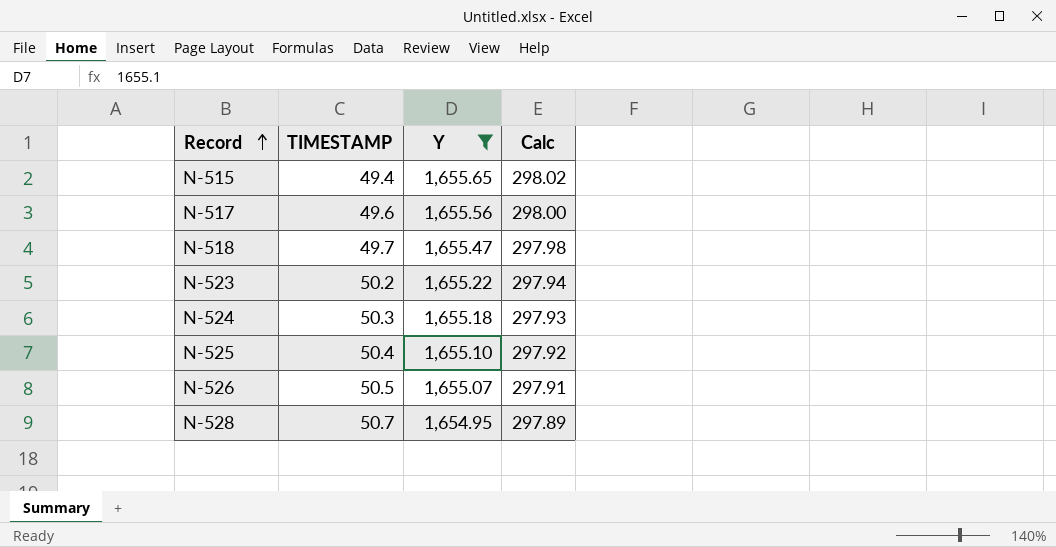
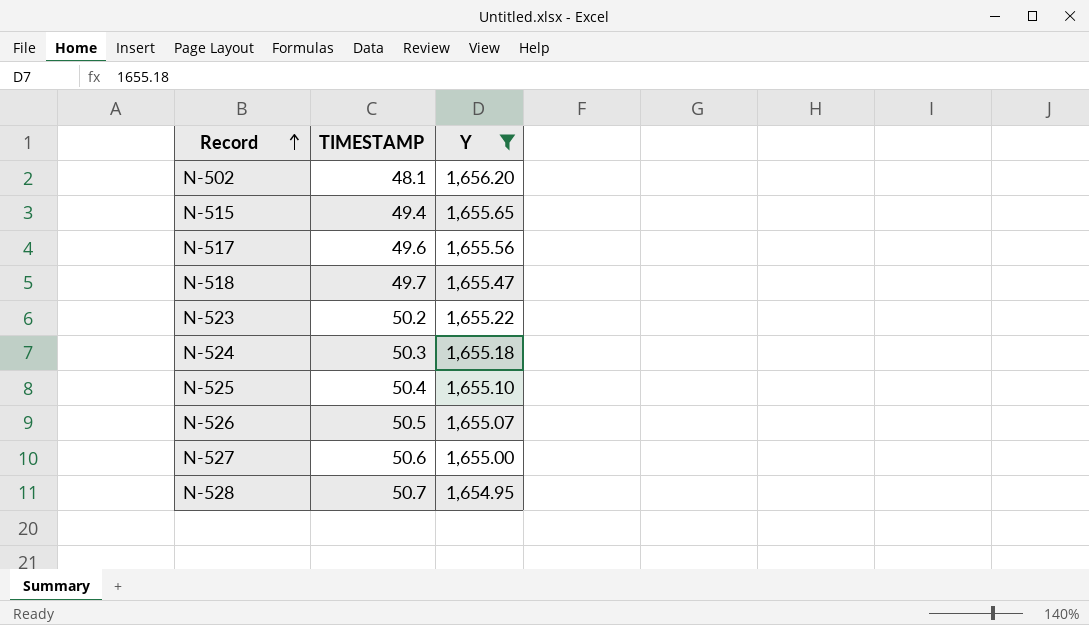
column Calc | formula: [Y] * 0.18 -> none
row N-502: none -> 48.1 | 1,656.20
row N-527: none -> 50.6 | 1,655.00

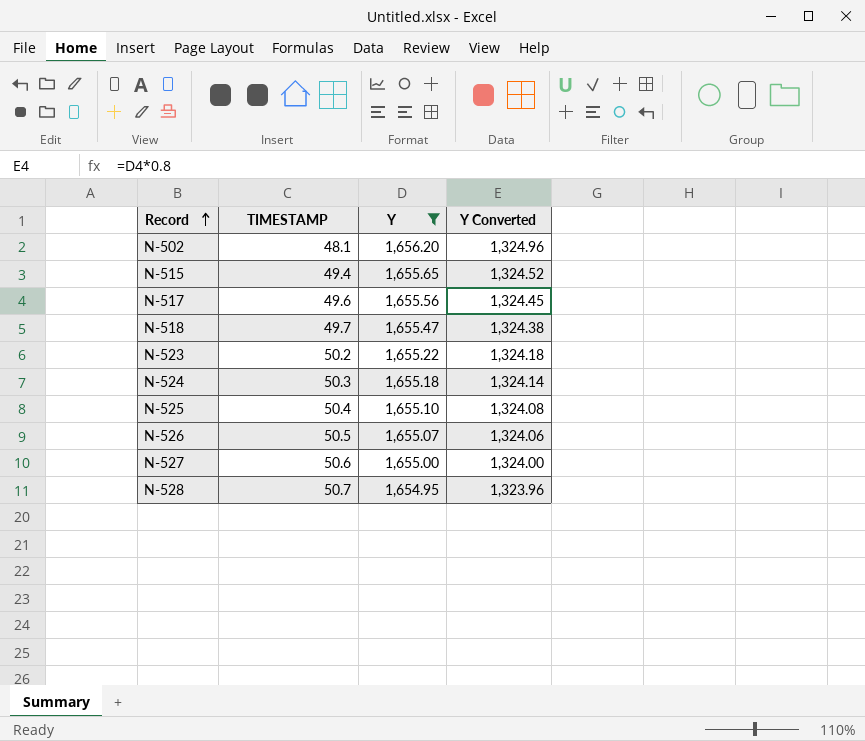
column Y Converted | formula: none -> [Y] * 0.8

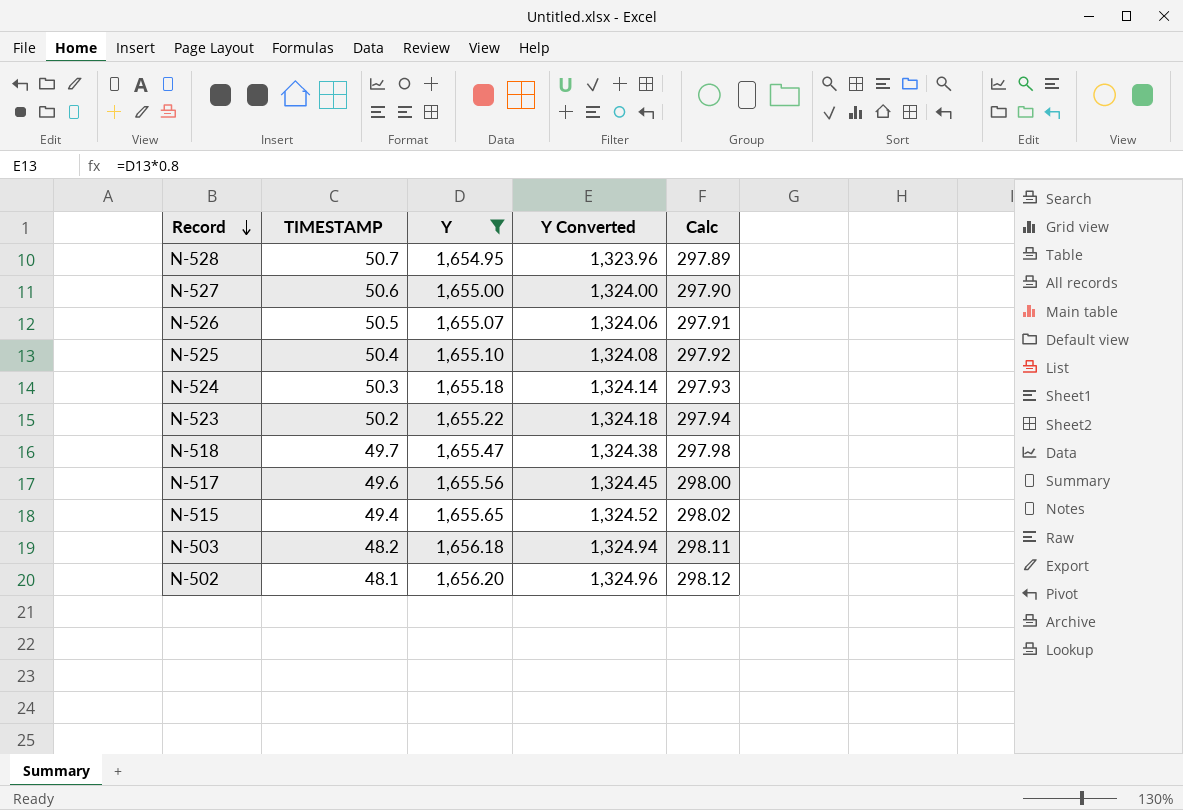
row order: Record ascending -> Record descending
column Calc | formula: none -> [Y] * 0.18
row N-503: none -> 48.2 | 1,656.18 | 1,324.94 | 298.11

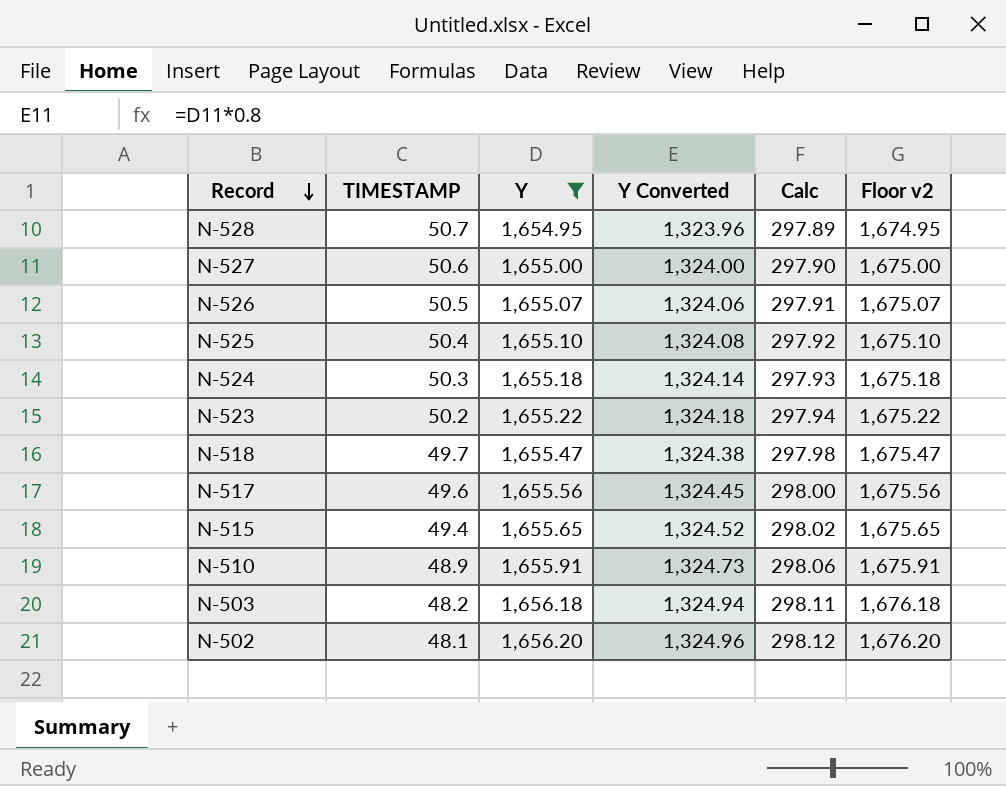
column Floor v2 | formula: none -> [Y] + 20
row N-510: none -> 48.9 | 1,655.91 | 1,324.73 | 298.06 | 1,675.91

